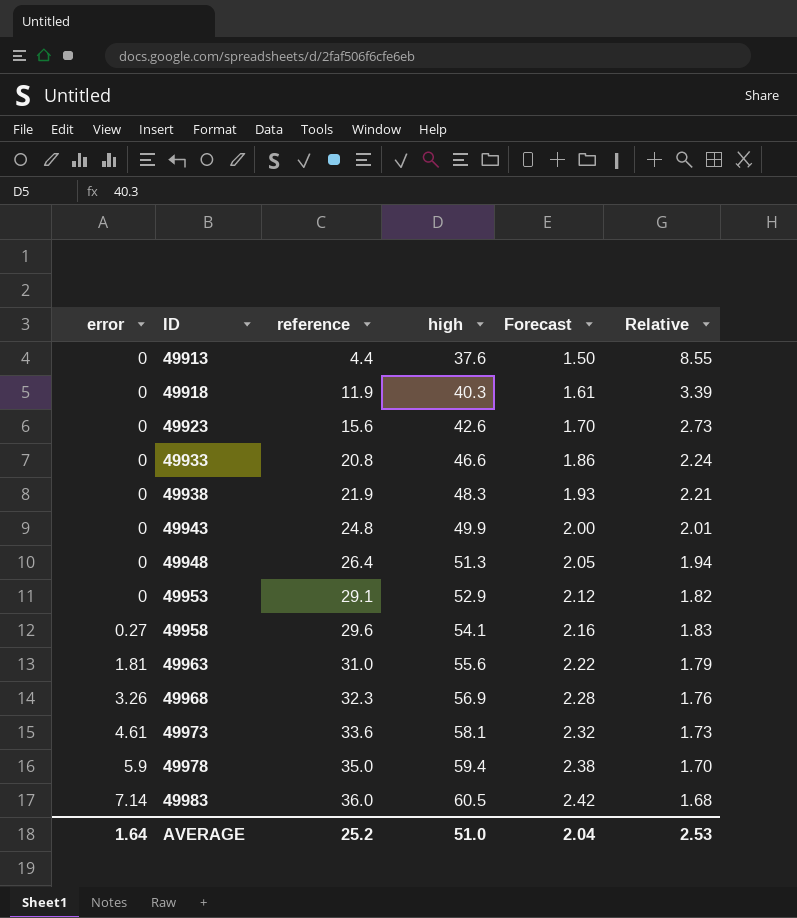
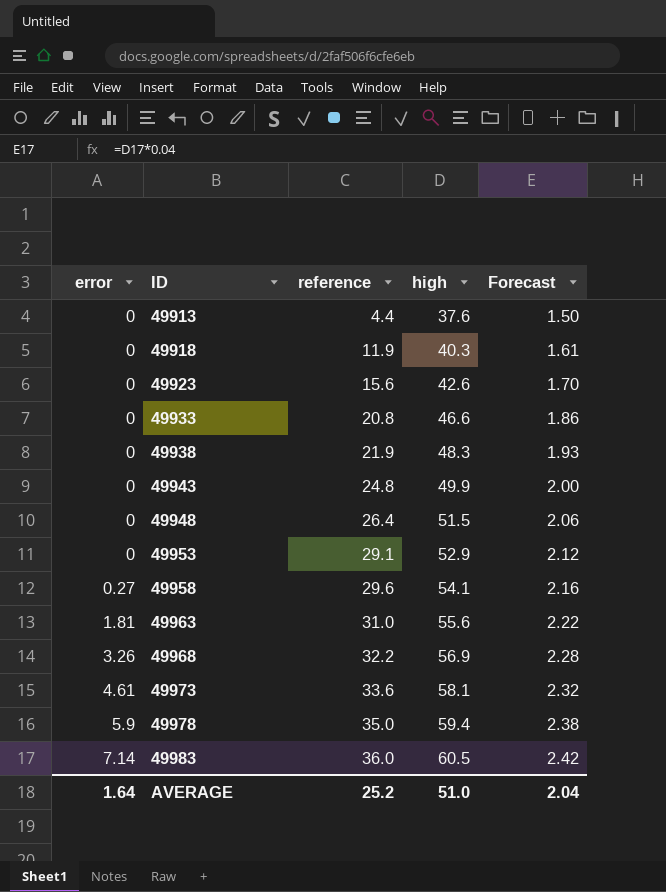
column Relative | formula: [high] / [reference] -> none
49948 | high: 51.3 -> 51.5
49948 | Forecast: 2.05 -> 2.06
49968 | reference: 32.3 -> 32.2

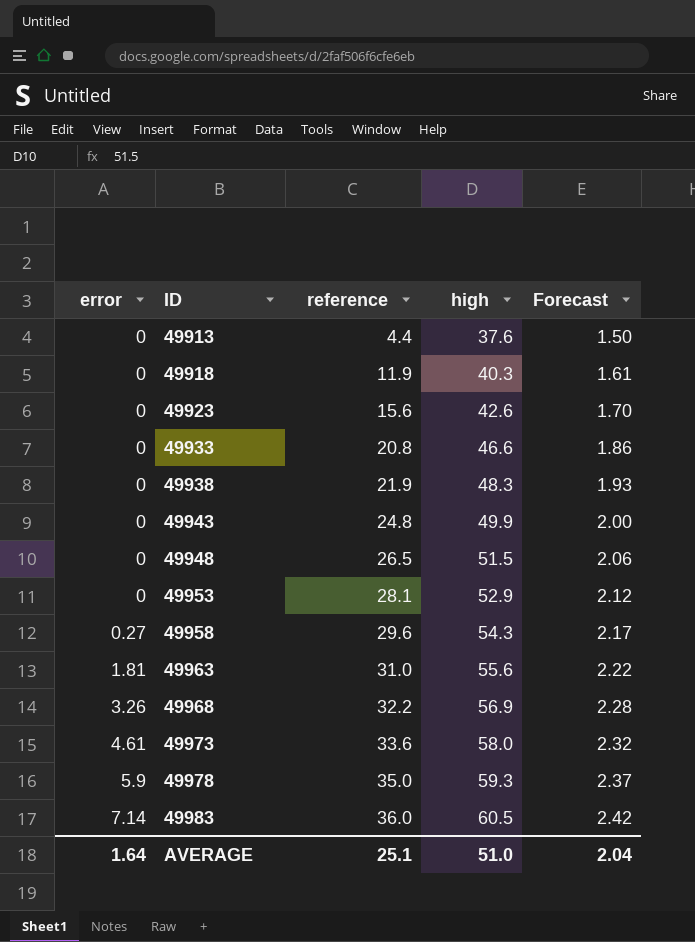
49948 | reference: 26.4 -> 26.5
49953 | reference: 29.1 -> 28.1
49958 | high: 54.1 -> 54.3
49958 | Forecast: 2.16 -> 2.17
49973 | high: 58.1 -> 58.0
49978 | high: 59.4 -> 59.3
49978 | Forecast: 2.38 -> 2.37
AVERAGE | reference: 25.2 -> 25.1

